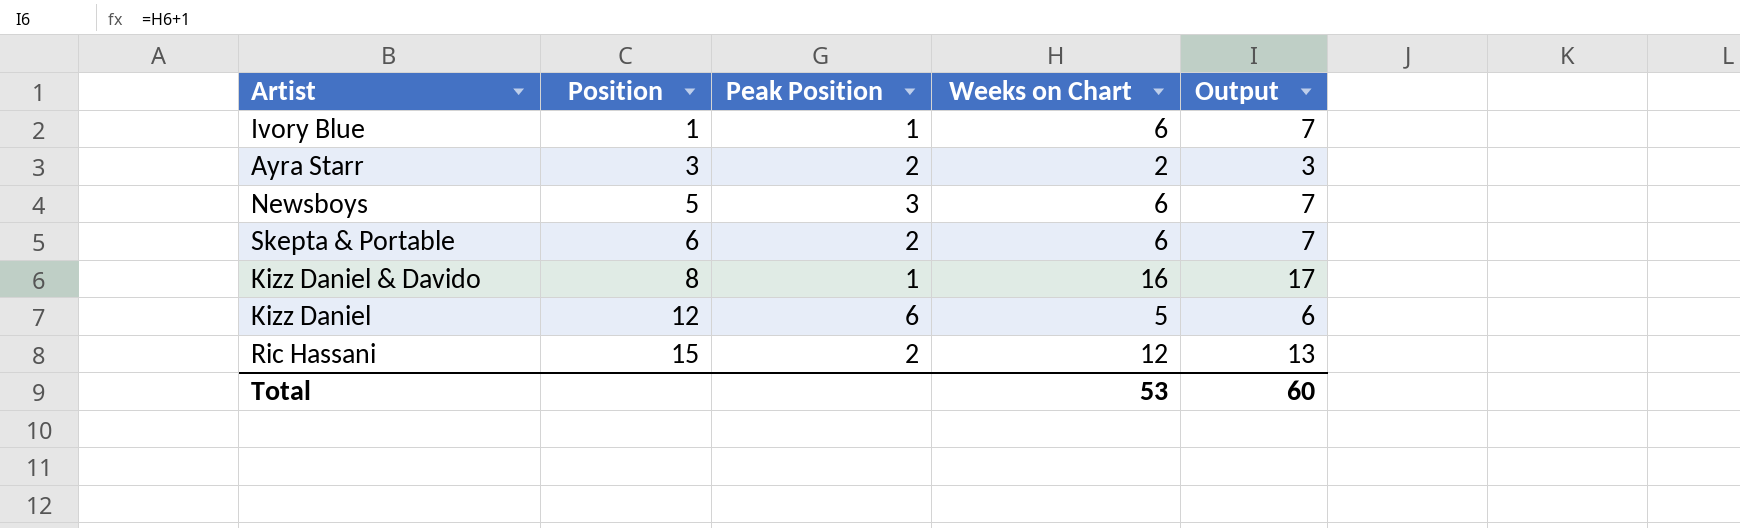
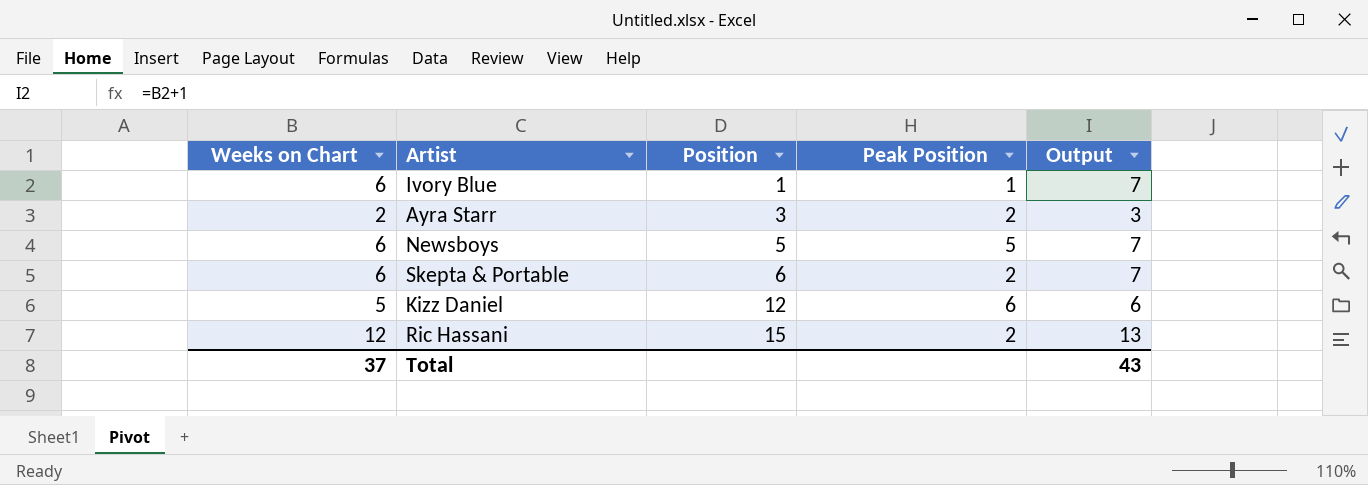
column Weeks on Chart | position: 4 -> 1
row Kizz Daniel & Davido: 8 | 1 | 16 | 17 -> none
Newsboys | Peak Position: 3 -> 5
Total | Weeks on Chart: 53 -> 37
Total | Output: 60 -> 43

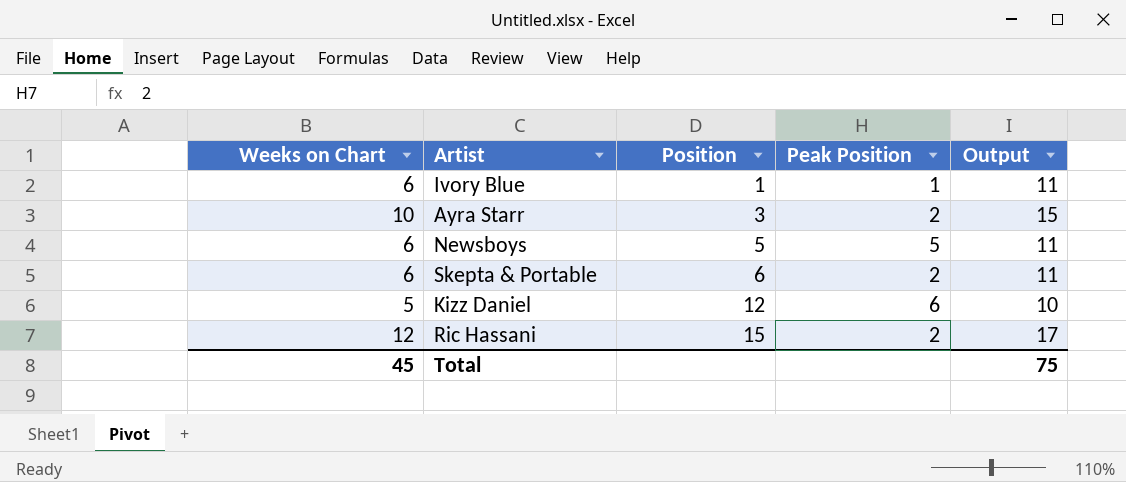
column Output | formula: [Weeks on Chart] + 1 -> [Weeks on Chart] + 5
Ayra Starr | Weeks on Chart: 2 -> 10
Total | Weeks on Chart: 37 -> 45
Total | Output: 43 -> 75

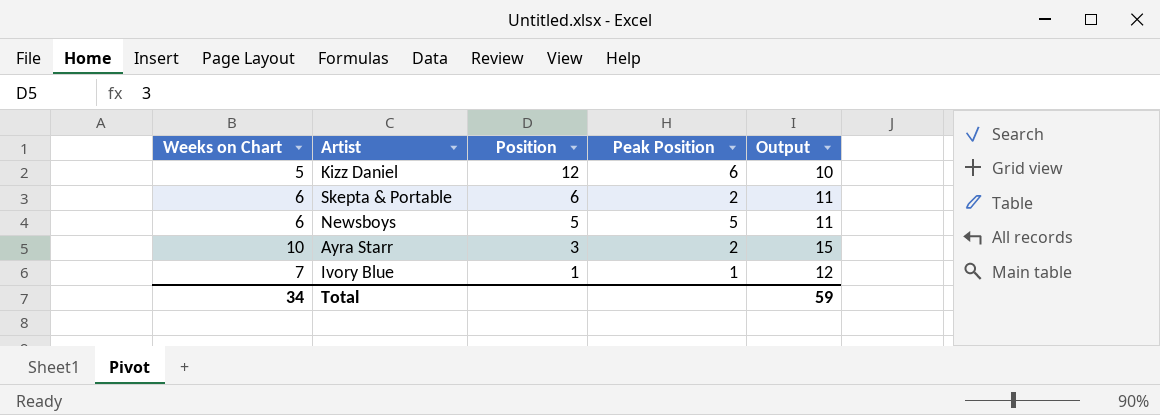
row order: Position ascending -> Position descending
row Ric Hassani: 12 | 15 | 2 | 17 -> none
Ivory Blue | Weeks on Chart: 6 -> 7
Ivory Blue | Output: 11 -> 12
Total | Weeks on Chart: 45 -> 34
Total | Output: 75 -> 59

